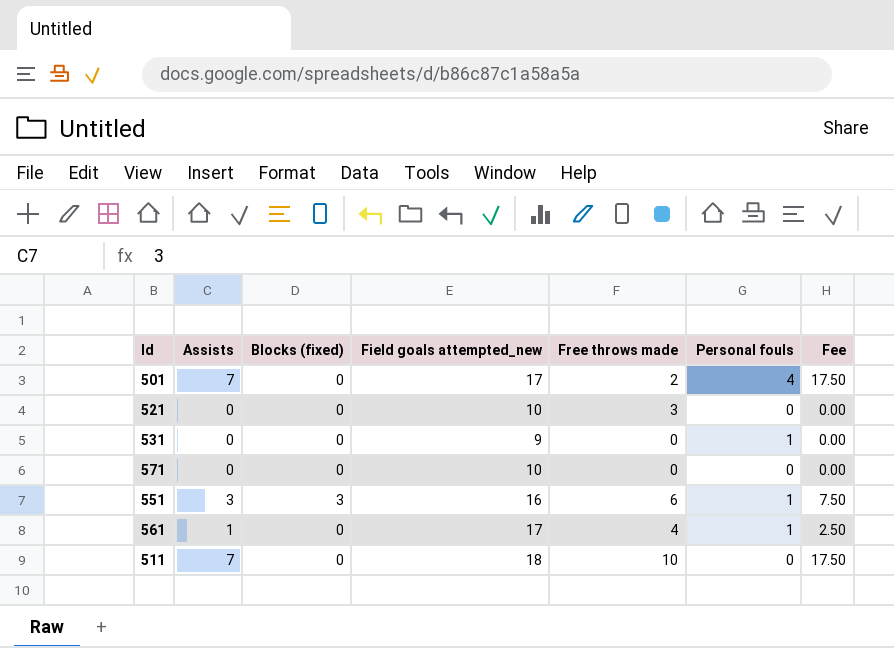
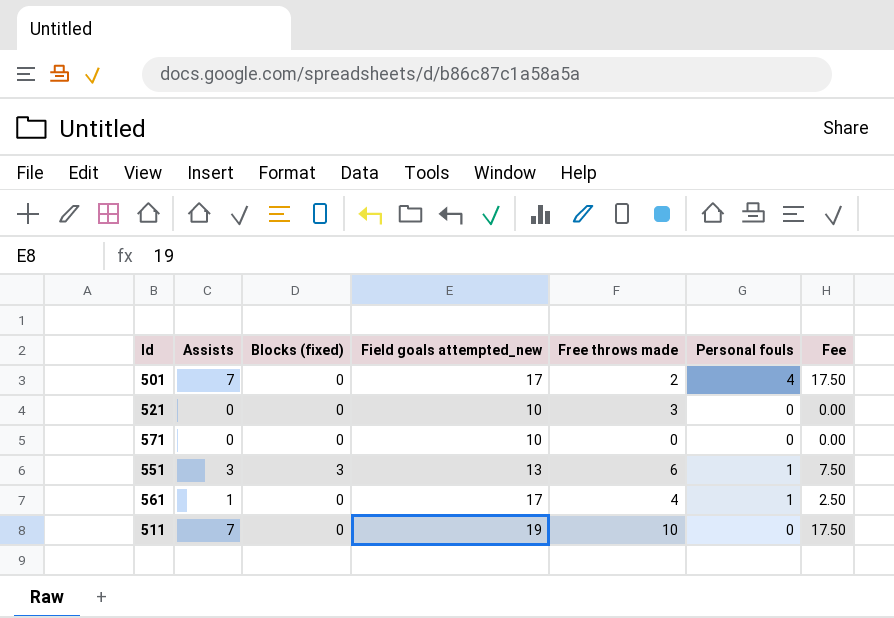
row 531: 0 | 0 | 9 | 0 | 1 | 0.00 -> none
551 | Field goals attempted_new: 16 -> 13
511 | Field goals attempted_new: 18 -> 19

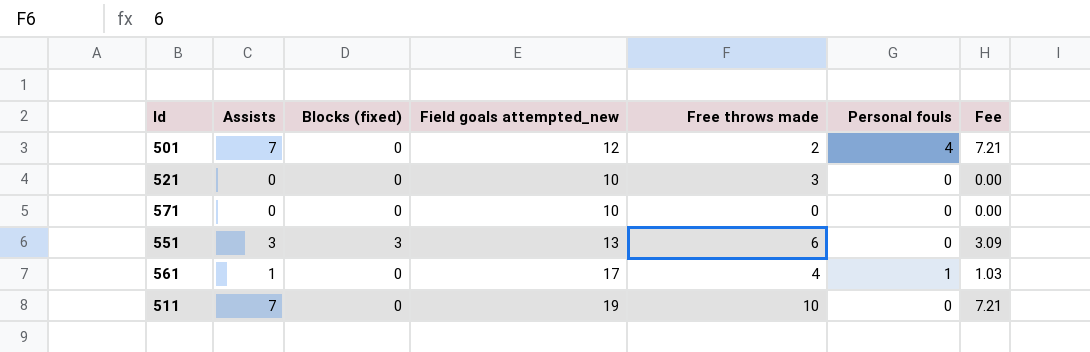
column Fee | formula: [Assists] * 2.5 -> [Assists] * 1.03
501 | Field goals attempted_new: 17 -> 12
551 | Personal fouls: 1 -> 0

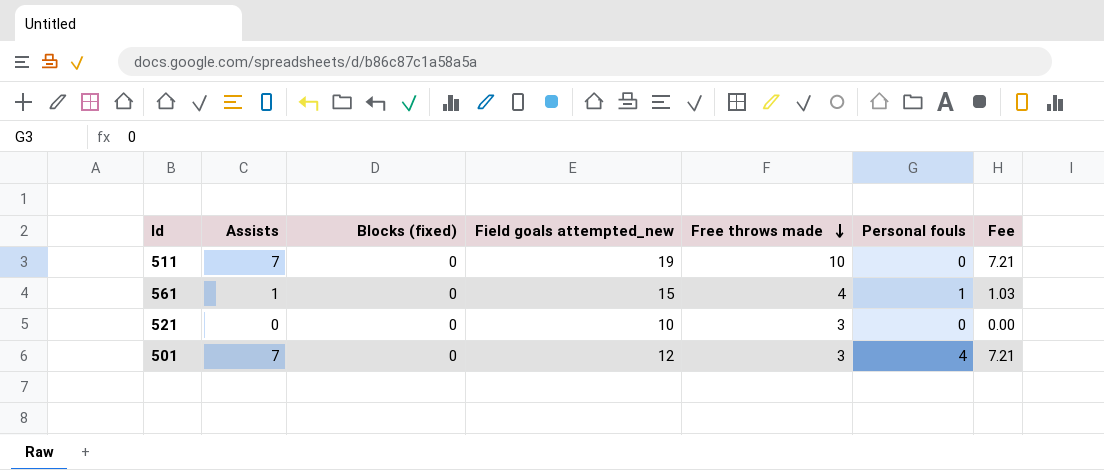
row order: none -> Free throws made descending
row 571: 0 | 0 | 10 | 0 | 0 | 0.00 -> none
row 551: 3 | 3 | 13 | 6 | 0 | 3.09 -> none
561 | Field goals attempted_new: 17 -> 15
501 | Free throws made: 2 -> 3

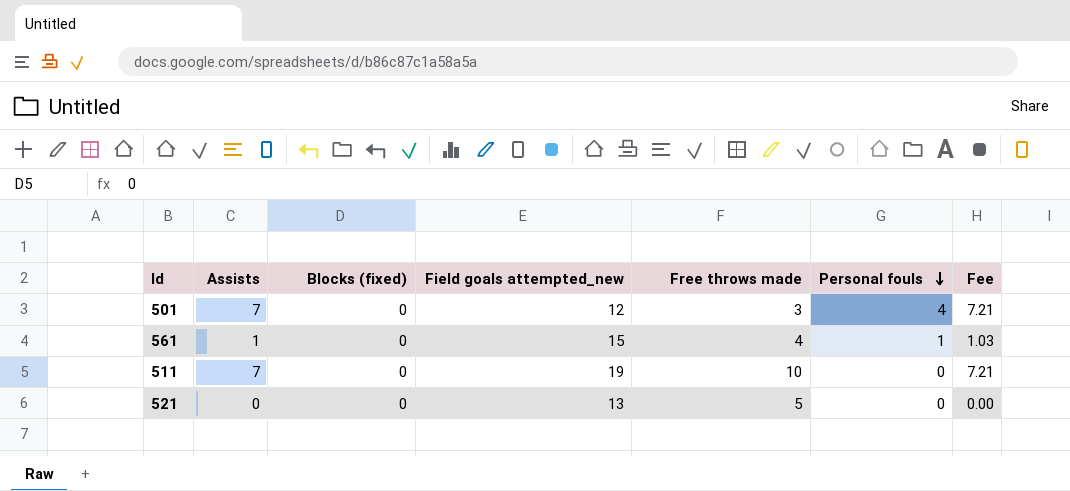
row order: Free throws made descending -> Personal fouls descending
521 | Field goals attempted_new: 10 -> 13
521 | Free throws made: 3 -> 5

